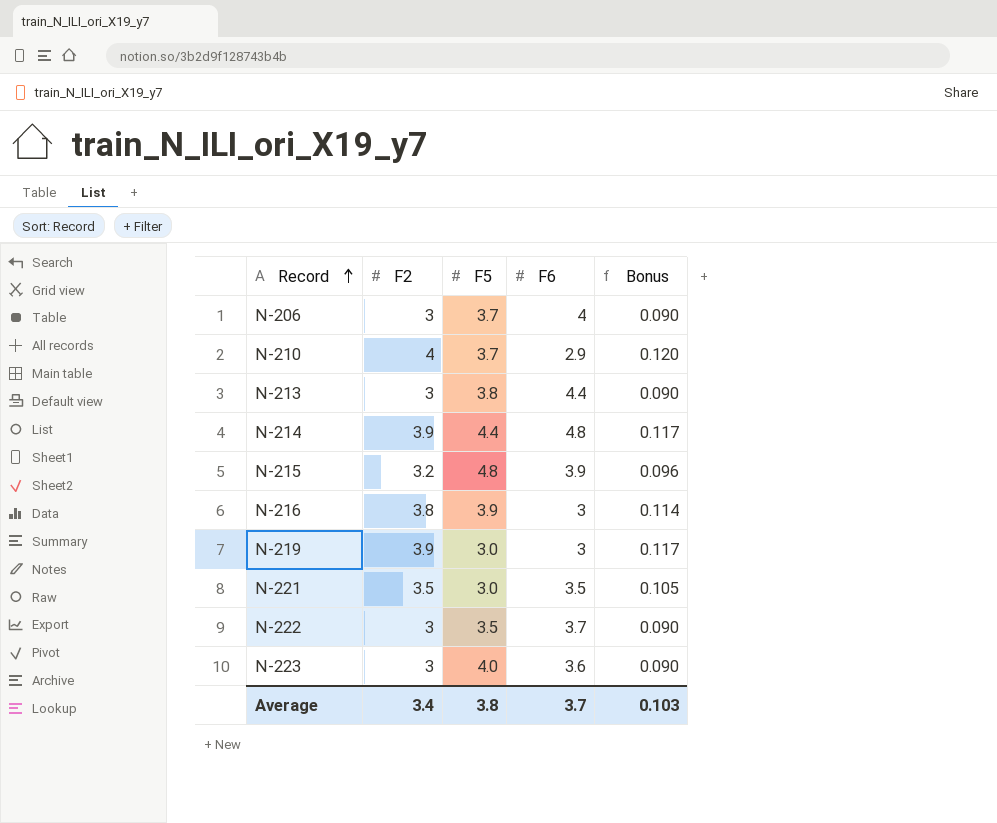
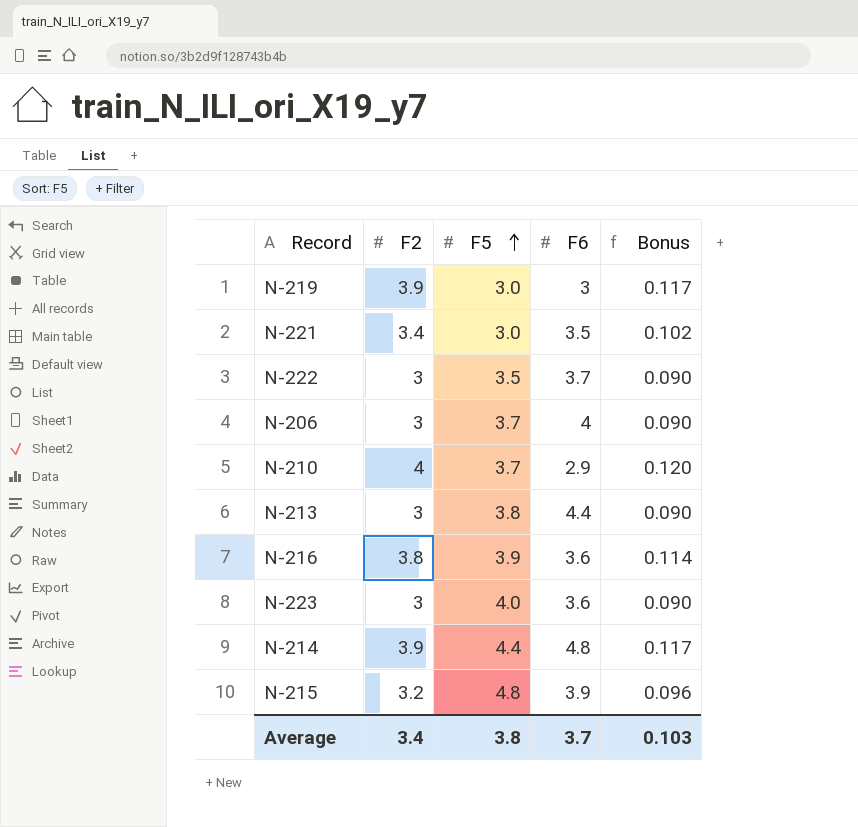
row order: Record ascending -> F5 ascending
N-221 | F2: 3.5 -> 3.4
N-221 | Bonus: 0.105 -> 0.102
N-216 | F6: 3 -> 3.6

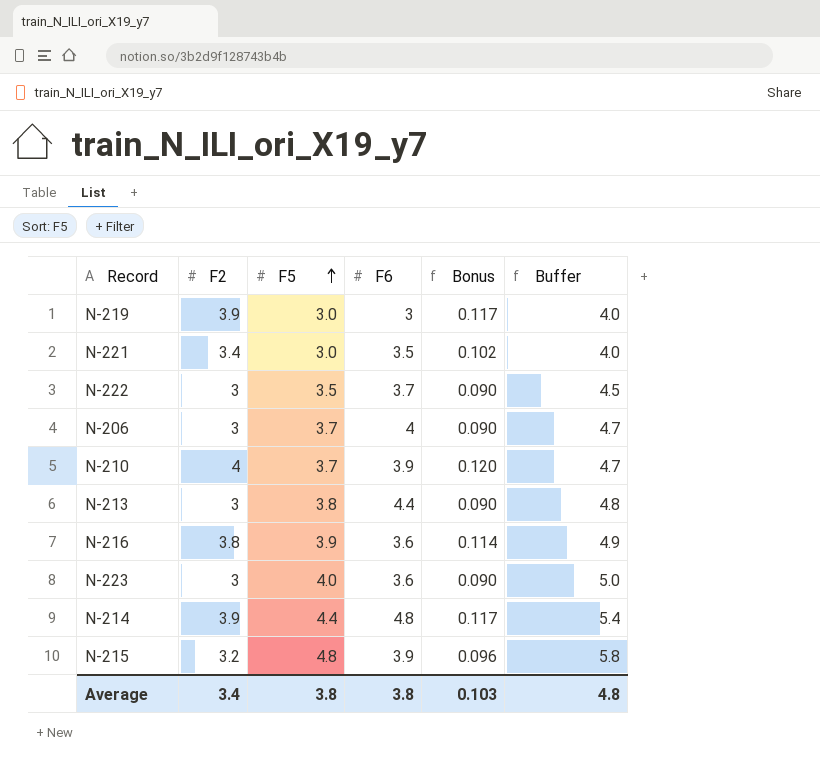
column Buffer | formula: none -> [F5] + 1
N-210 | F6: 2.9 -> 3.9
Average | F6: 3.7 -> 3.8

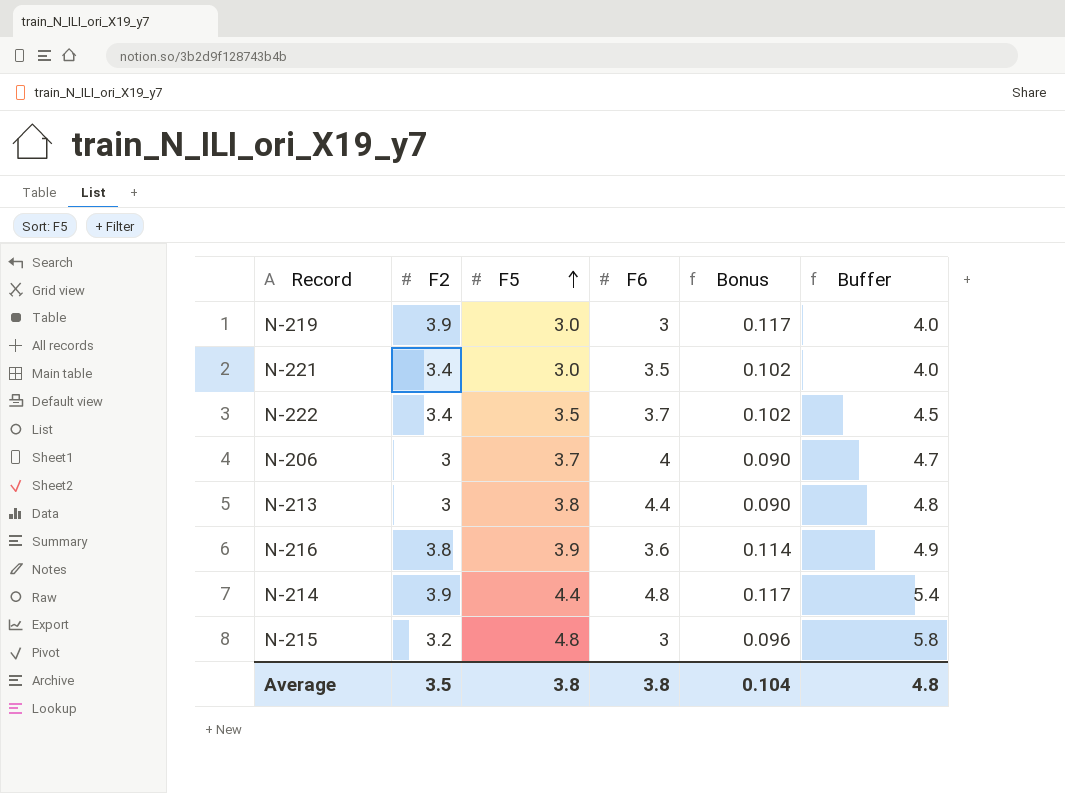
row N-210: 4 | 3.7 | 3.9 | 0.120 | 4.7 -> none
row N-223: 3 | 4.0 | 3.6 | 0.090 | 5.0 -> none
N-222 | F2: 3 -> 3.4
N-222 | Bonus: 0.090 -> 0.102
N-215 | F6: 3.9 -> 3
Average | F2: 3.4 -> 3.5
Average | Bonus: 0.103 -> 0.104

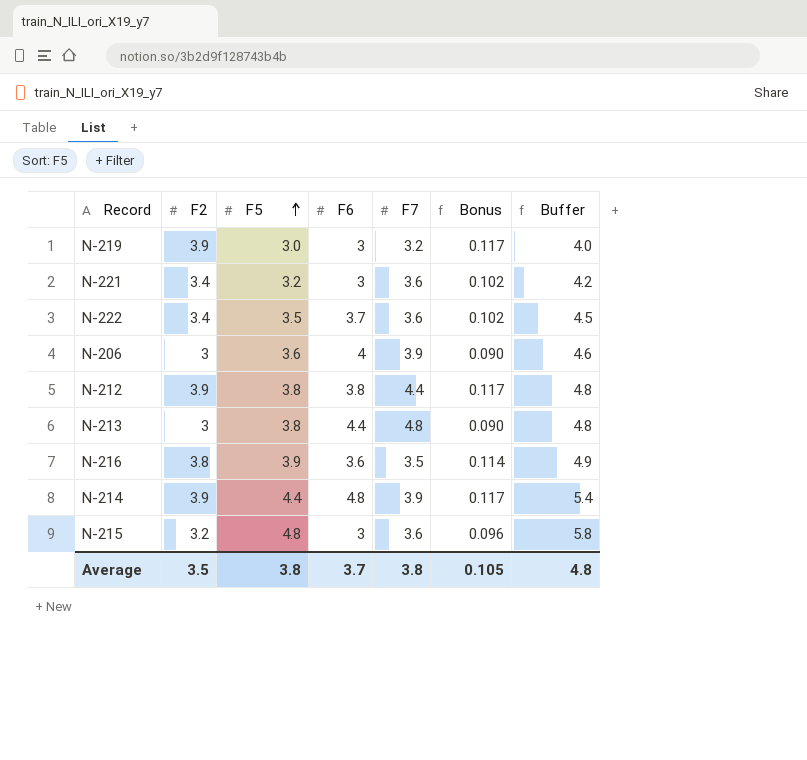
column F7 | position: none -> 5
N-221 | F5: 3.0 -> 3.2
N-221 | F6: 3.5 -> 3
N-221 | Buffer: 4.0 -> 4.2
N-206 | F5: 3.7 -> 3.6
N-206 | Buffer: 4.7 -> 4.6
row N-212: none -> 3.9 | 3.8 | 3.8 | 4.4 | 0.117 | 4.8
Average | F6: 3.8 -> 3.7
Average | Bonus: 0.104 -> 0.105

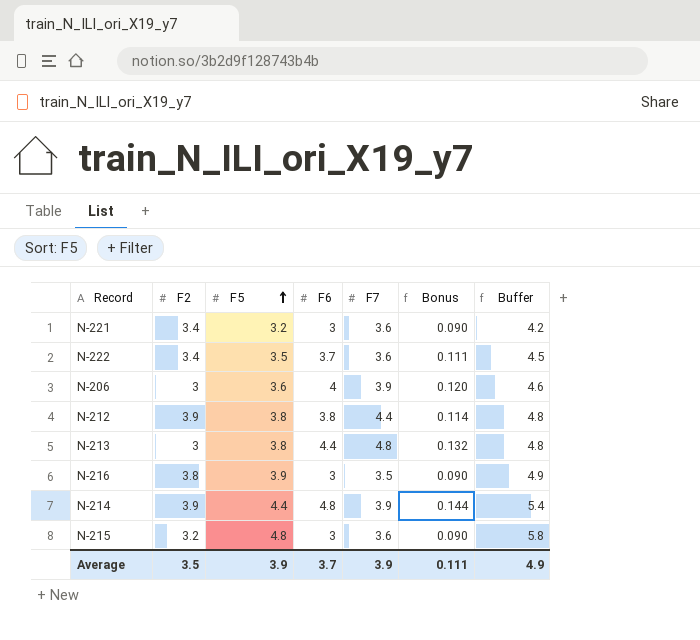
column Bonus | formula: [F2] * 0.03 -> [F6] * 0.03
row N-219: 3.9 | 3.0 | 3 | 3.2 | 0.117 | 4.0 -> none
N-216 | F6: 3.6 -> 3
Average | F5: 3.8 -> 3.9
Average | F7: 3.8 -> 3.9
Average | Bonus: 0.105 -> 0.111
Average | Buffer: 4.8 -> 4.9

